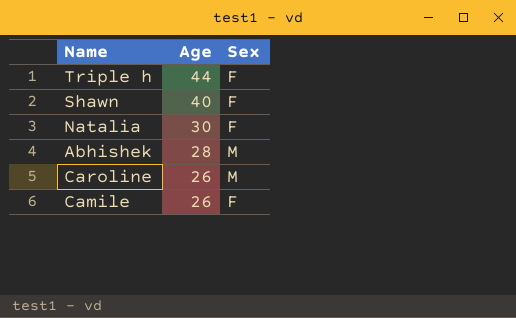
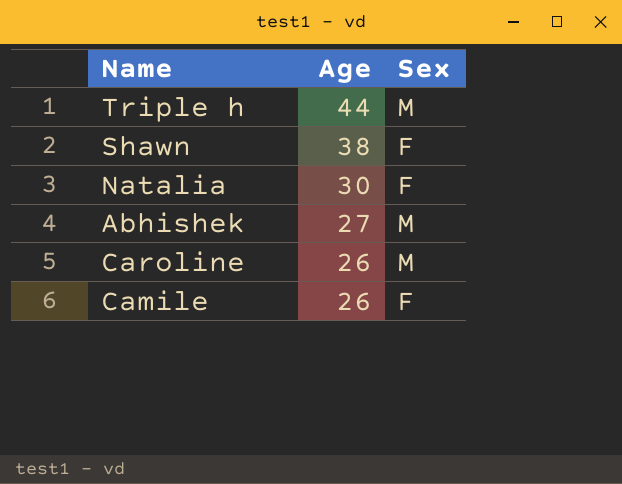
Triple h | Sex: F -> M
Shawn | Age: 40 -> 38
Abhishek | Age: 28 -> 27

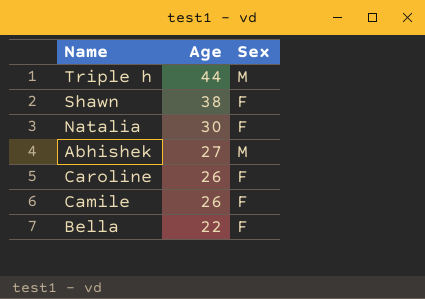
Caroline | Sex: M -> F
row Bella: none -> 22 | F

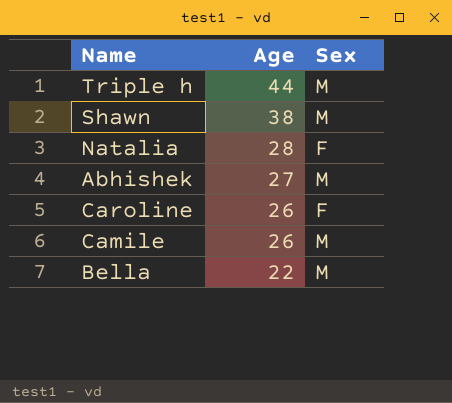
Shawn | Sex: F -> M
Natalia | Age: 30 -> 28
Camile | Sex: F -> M
Bella | Sex: F -> M

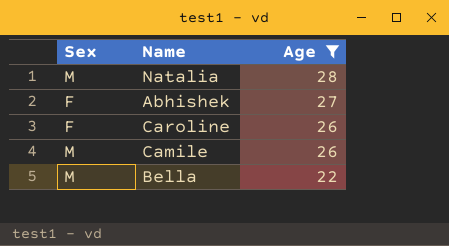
filter: none -> Age <= 28
column Sex | position: 3 -> 1
Natalia | Sex: F -> M
Abhishek | Sex: M -> F

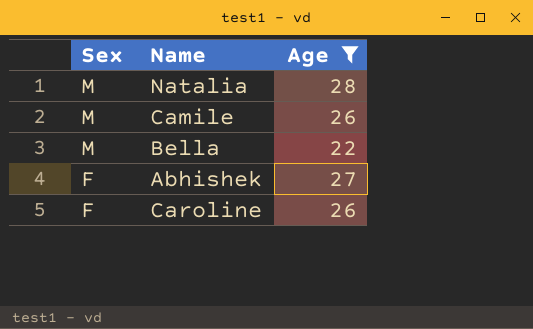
row order: Age descending -> Sex descending

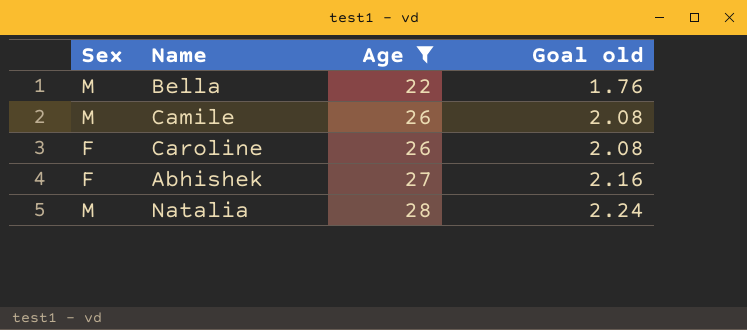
row order: Sex descending -> Age ascending
column Goal old | formula: none -> [Age] * 0.08

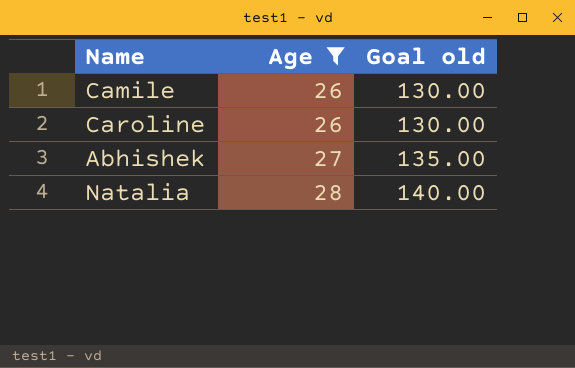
column Sex | position: 1 -> none
column Goal old | formula: [Age] * 0.08 -> [Age] * 5
row Bella: M | 22 | 1.76 -> none

